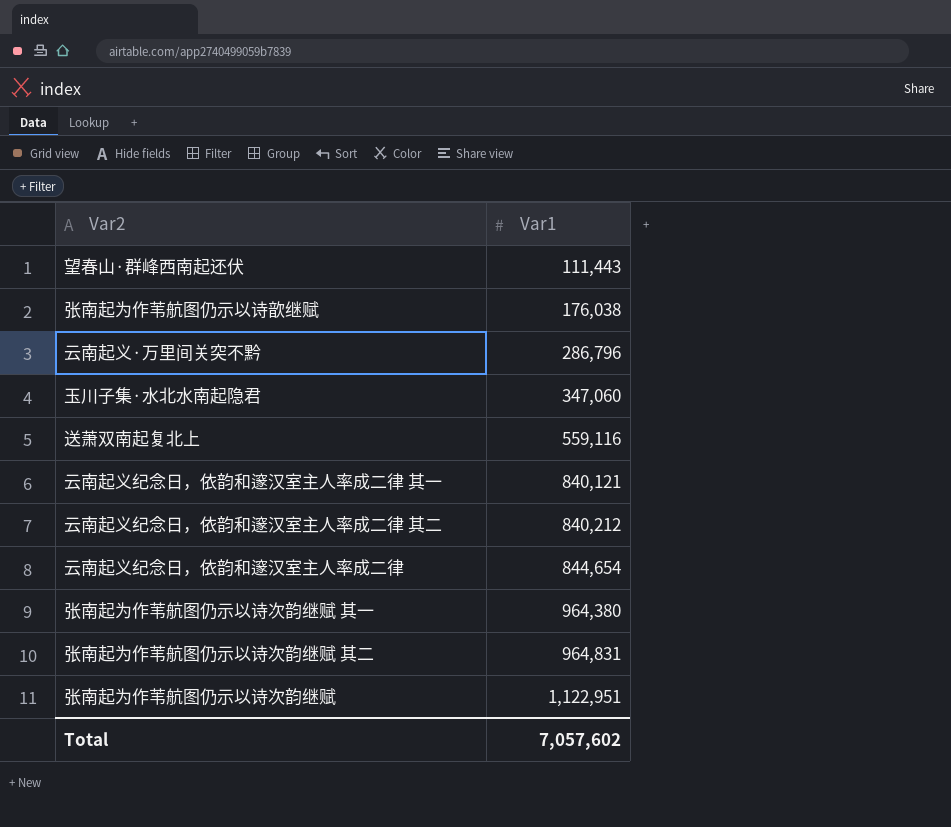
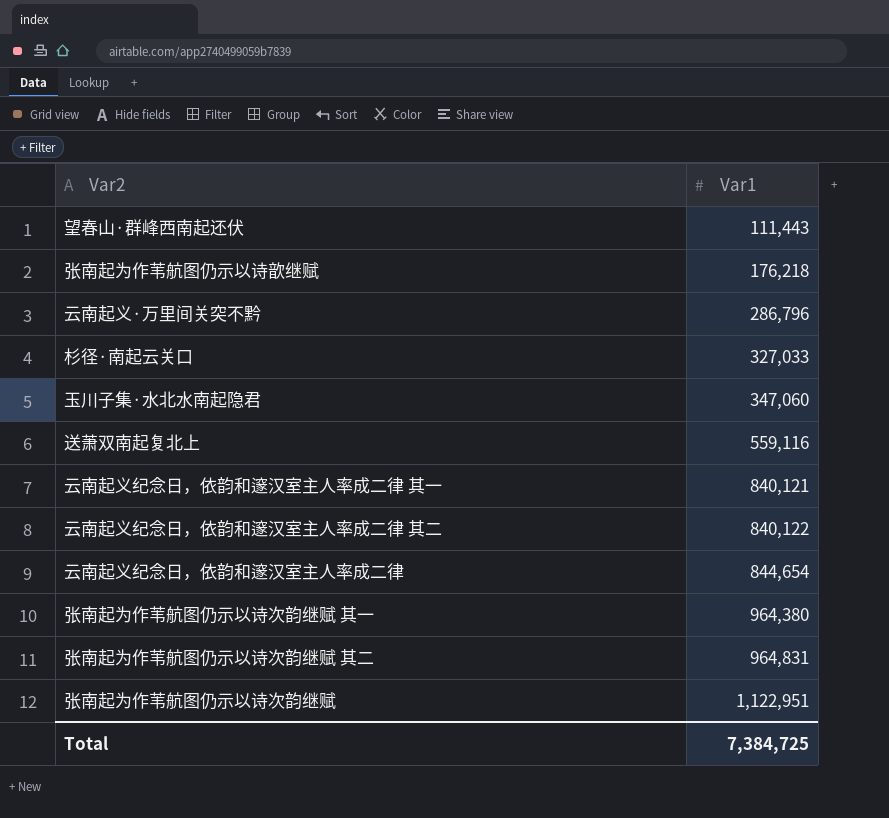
张南起为作苇航图仍示以诗歆继赋 | Var1: 176,038 -> 176,218
row 杉径·南起云关口: none -> 327,033
云南起义纪念日，依韵和邃汉室主人率成二律 其二 | Var1: 840,212 -> 840,122
Total | Var1: 7,057,602 -> 7,384,725

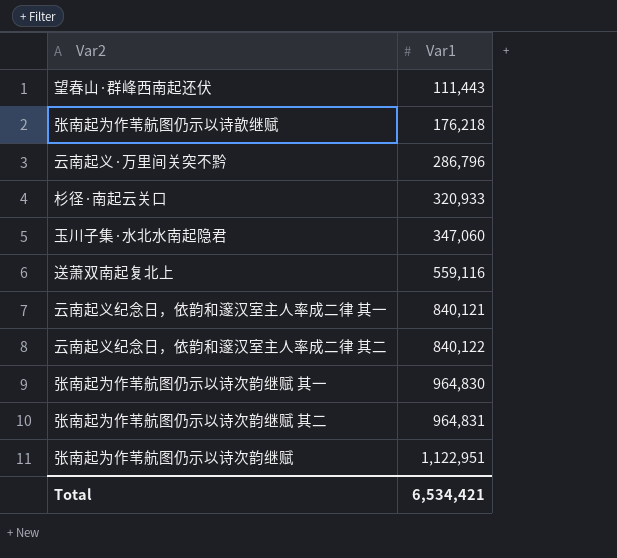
row 云南起义纪念日，依韵和邃汉室主人率成二律: 844,654 -> none
杉径·南起云关口 | Var1: 327,033 -> 320,933
张南起为作苇航图仍示以诗次韵继赋 其一 | Var1: 964,380 -> 964,830
Total | Var1: 7,384,725 -> 6,534,421

